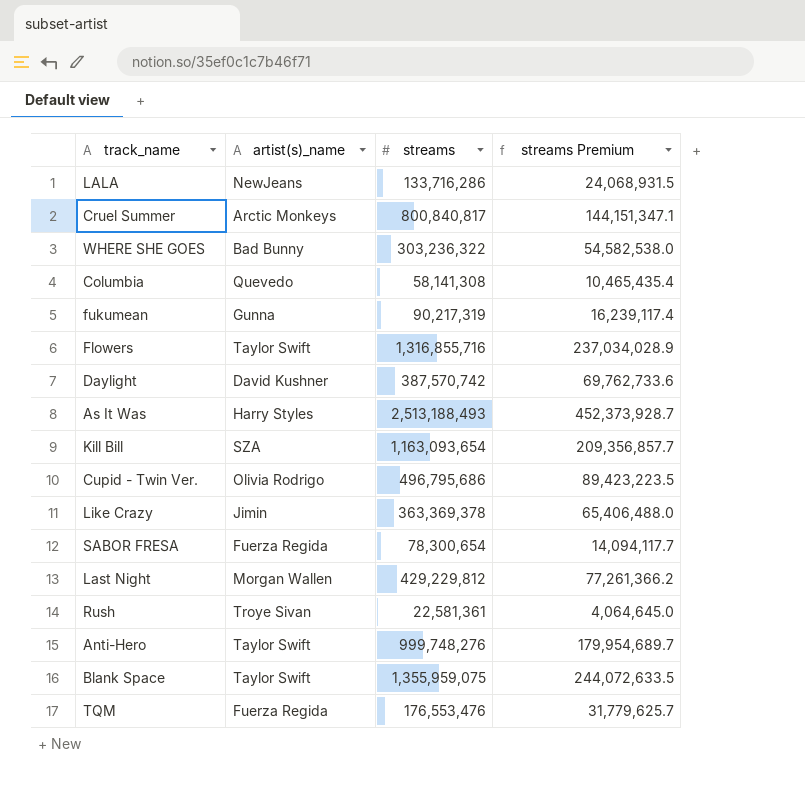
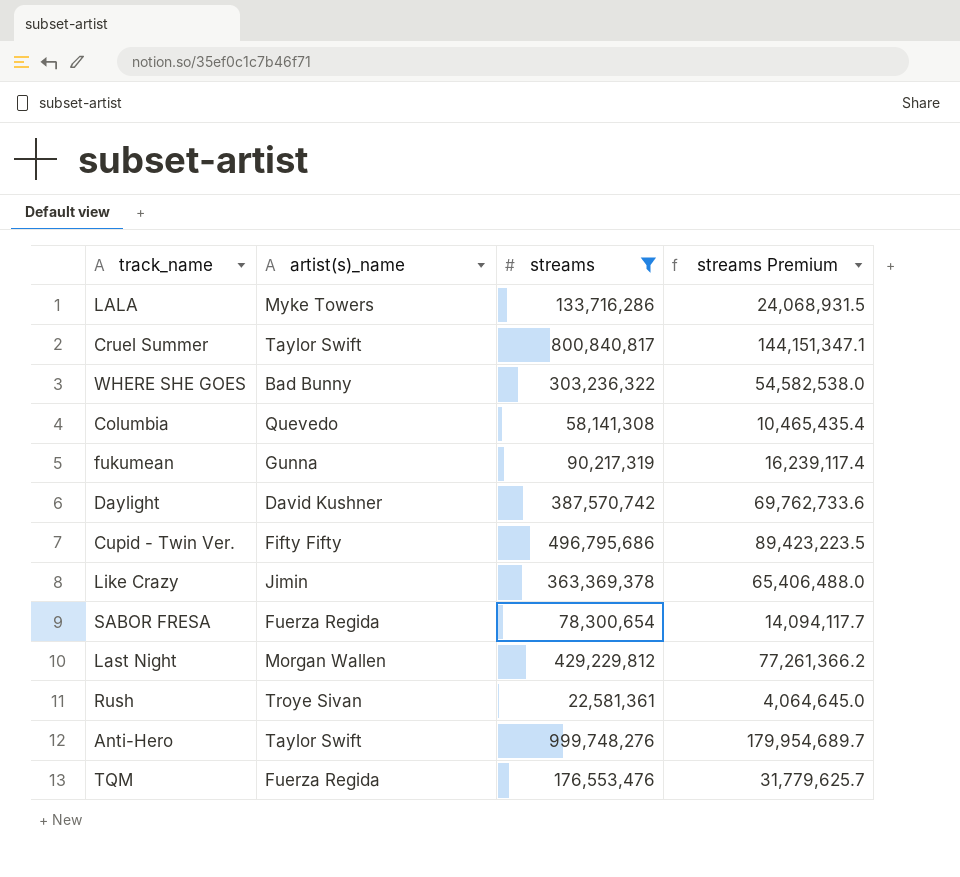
filter: none -> streams <= 999,748,276
LALA | artist(s)_name: NewJeans -> Myke Towers
Cruel Summer | artist(s)_name: Arctic Monkeys -> Taylor Swift
Cupid - Twin Ver. | artist(s)_name: Olivia Rodrigo -> Fifty Fifty

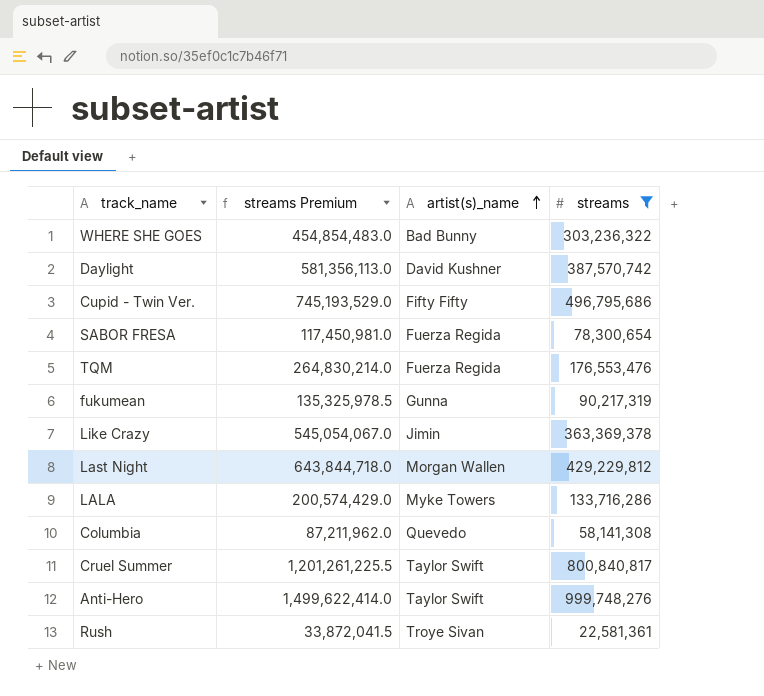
row order: none -> artist(s)_name ascending
column streams Premium | formula: [streams] * 0.18 -> [streams] * 1.5
column streams Premium | position: 4 -> 2

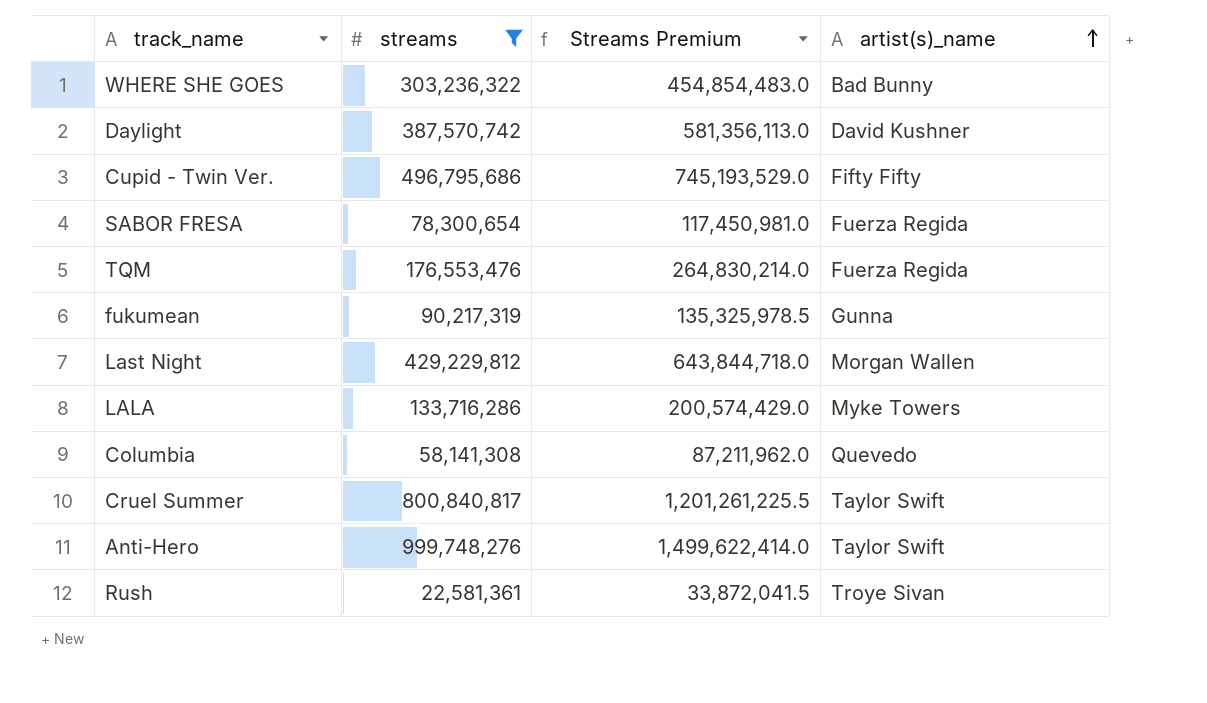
column streams | position: 4 -> 2
column name: streams Premium -> Streams Premium
row Like Crazy: 545,054,067.0 | Jimin | 363,369,378 -> none

